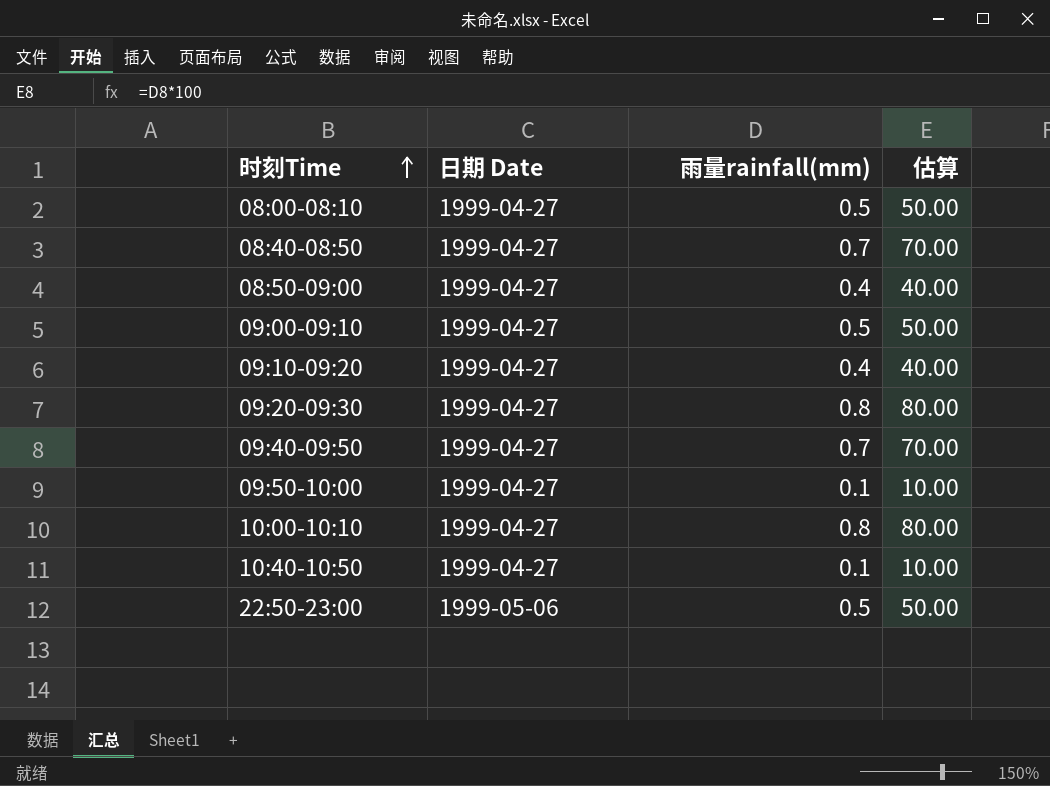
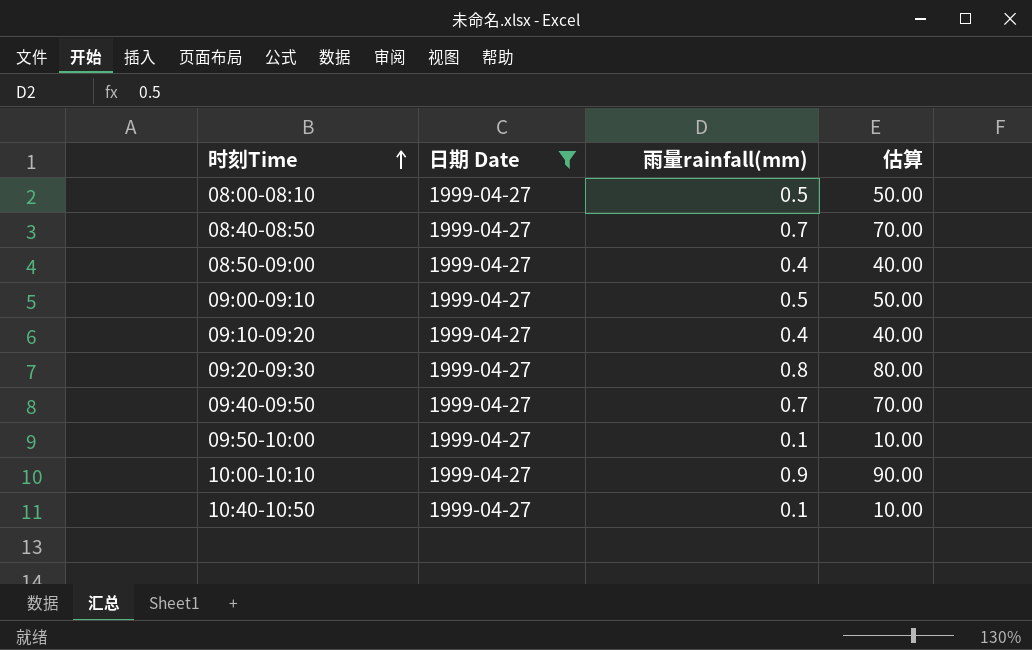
filter: none -> 日期 Date = 1999-04-27
10:00-10:10 | 雨量rainfall(mm): 0.8 -> 0.9
10:00-10:10 | 估算: 80.00 -> 90.00

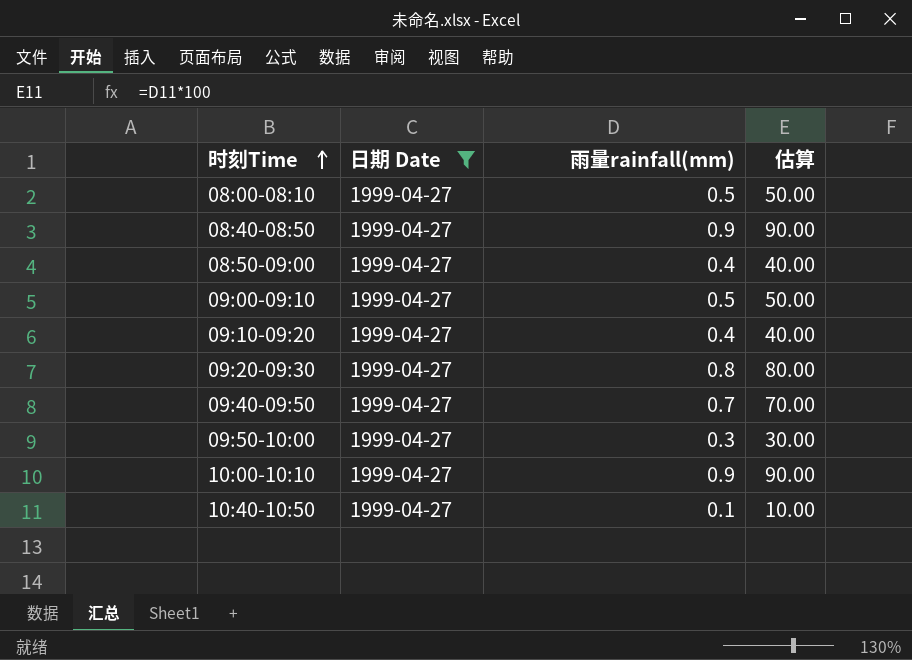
08:40-08:50 | 雨量rainfall(mm): 0.7 -> 0.9
08:40-08:50 | 估算: 70.00 -> 90.00
09:50-10:00 | 雨量rainfall(mm): 0.1 -> 0.3
09:50-10:00 | 估算: 10.00 -> 30.00

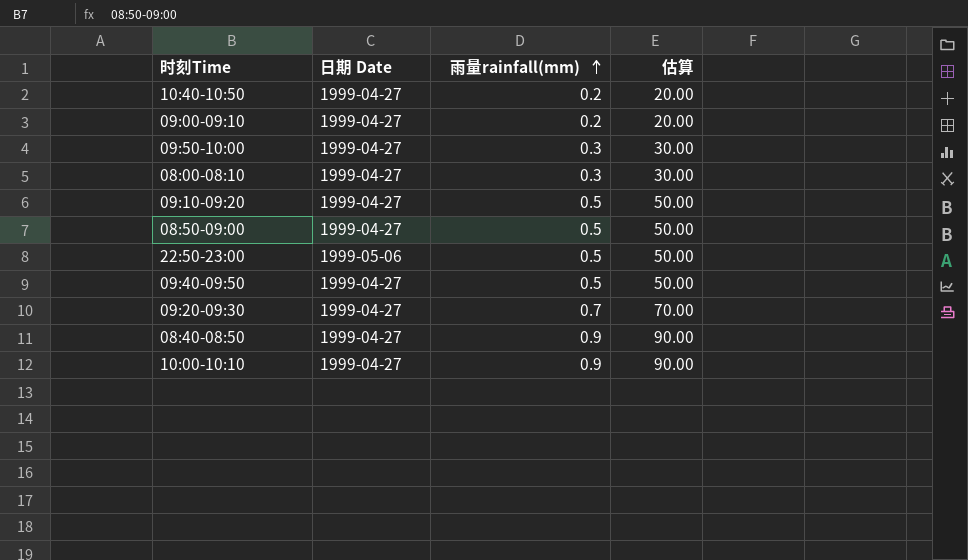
filter: 日期 Date = 1999-04-27 -> none
row order: 时刻Time ascending -> 雨量rainfall(mm) ascending
10:40-10:50 | 雨量rainfall(mm): 0.1 -> 0.2
10:40-10:50 | 估算: 10.00 -> 20.00
09:00-09:10 | 雨量rainfall(mm): 0.5 -> 0.2
09:00-09:10 | 估算: 50.00 -> 20.00
08:00-08:10 | 雨量rainfall(mm): 0.5 -> 0.3
08:00-08:10 | 估算: 50.00 -> 30.00
09:10-09:20 | 雨量rainfall(mm): 0.4 -> 0.5
09:10-09:20 | 估算: 40.00 -> 50.00
08:50-09:00 | 雨量rainfall(mm): 0.4 -> 0.5
08:50-09:00 | 估算: 40.00 -> 50.00
09:40-09:50 | 雨量rainfall(mm): 0.7 -> 0.5
09:40-09:50 | 估算: 70.00 -> 50.00
09:20-09:30 | 雨量rainfall(mm): 0.8 -> 0.7
09:20-09:30 | 估算: 80.00 -> 70.00

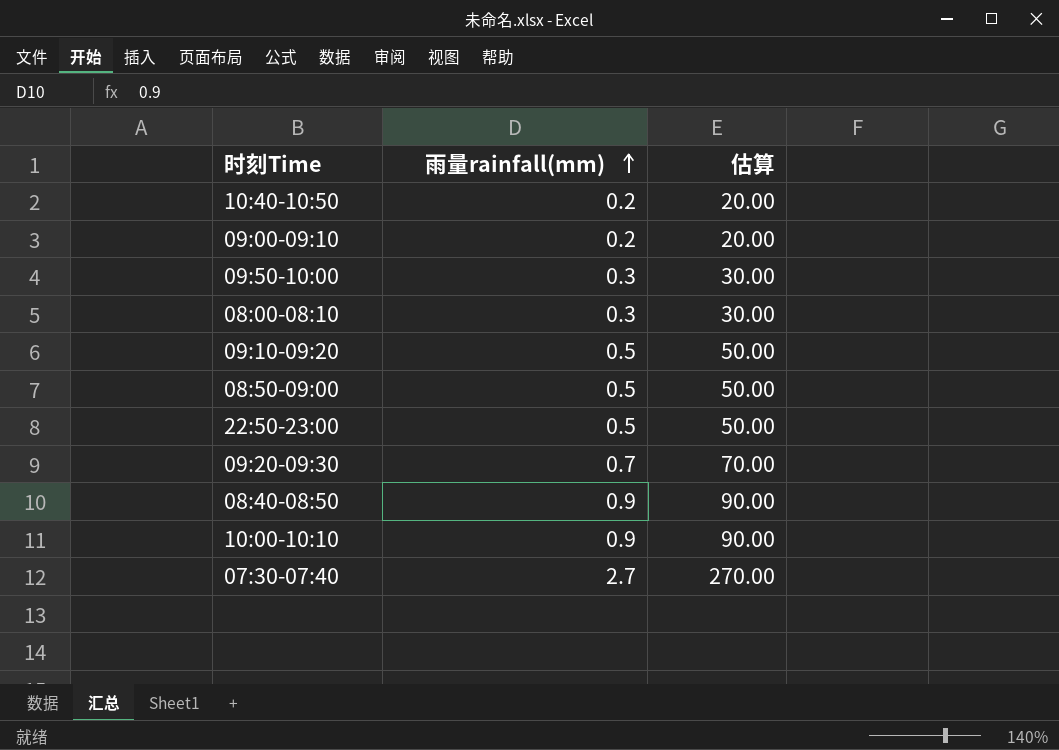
column 日期 Date | position: 2 -> none
row 09:40-09:50: 1999-04-27 | 0.5 | 50.00 -> none
row 07:30-07:40: none -> 2.7 | 270.00

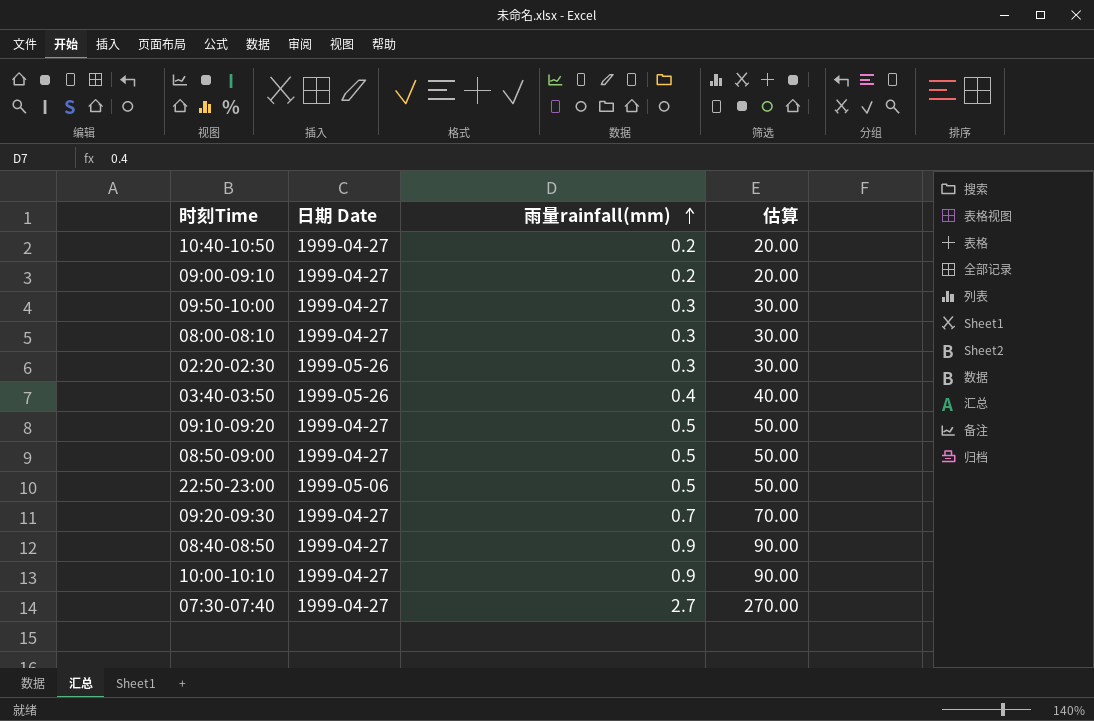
column 日期 Date | position: none -> 2
row 02:20-02:30: none -> 1999-05-26 | 0.3 | 30.00
row 03:40-03:50: none -> 1999-05-26 | 0.4 | 40.00

